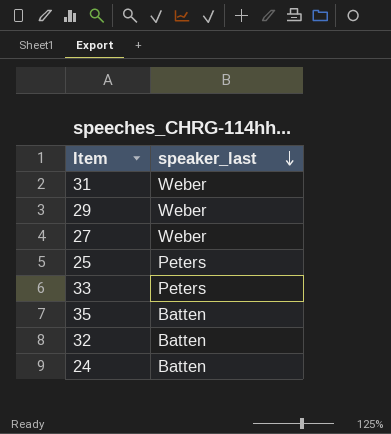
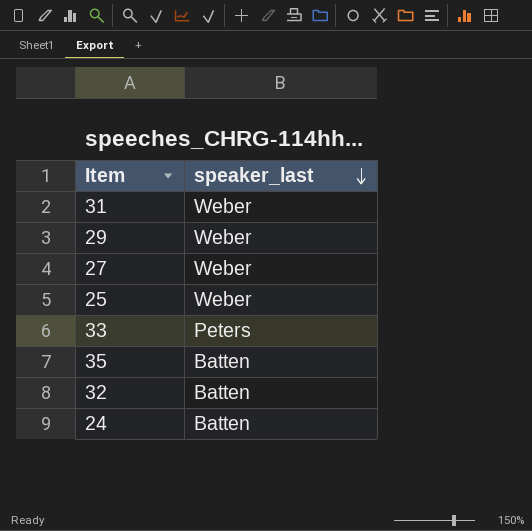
25 | speaker_last: Peters -> Weber

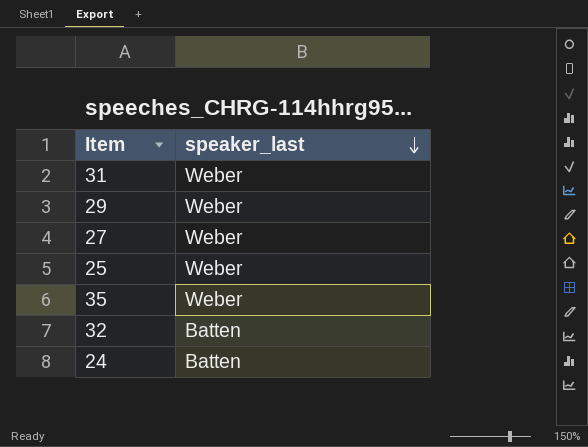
row 33: Peters -> none
35 | speaker_last: Batten -> Weber

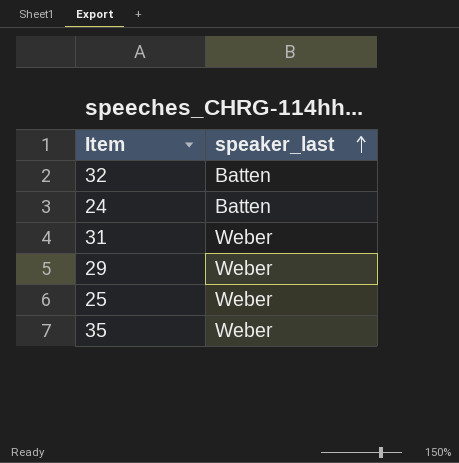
row order: speaker_last descending -> speaker_last ascending
row 27: Weber -> none

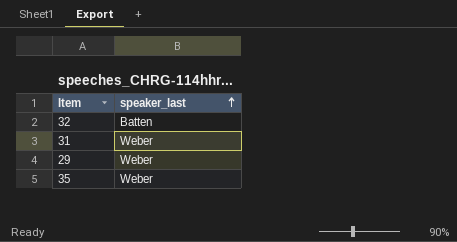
row 24: Batten -> none
row 25: Weber -> none

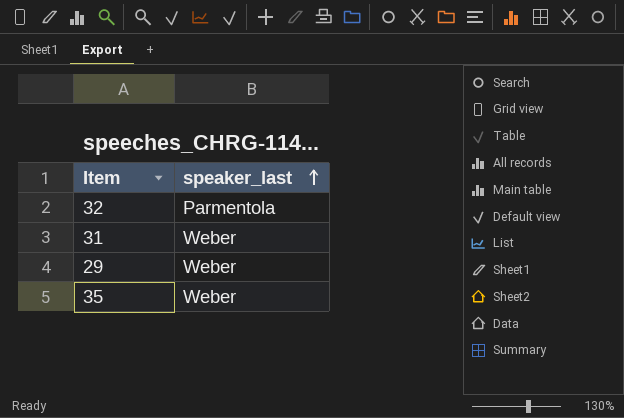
32 | speaker_last: Batten -> Parmentola

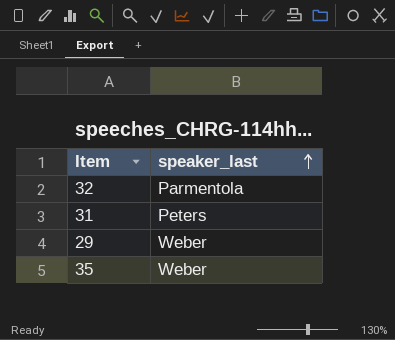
31 | speaker_last: Weber -> Peters

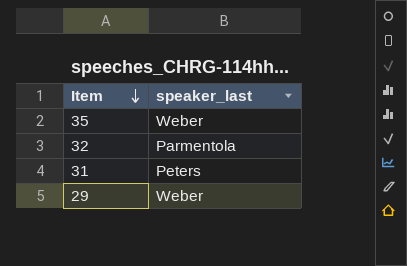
row order: speaker_last ascending -> Item descending

